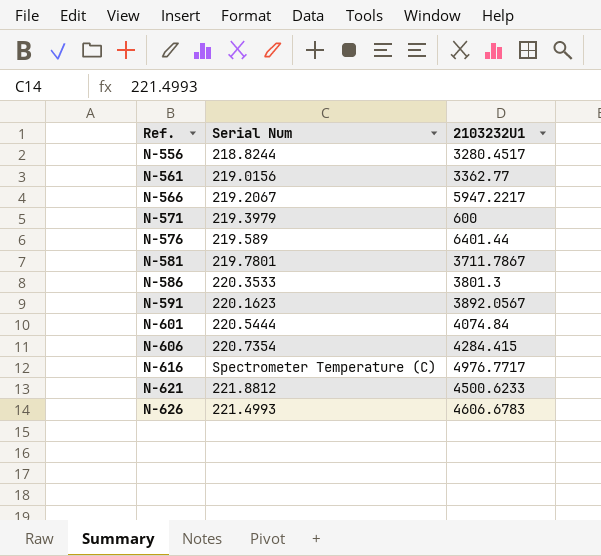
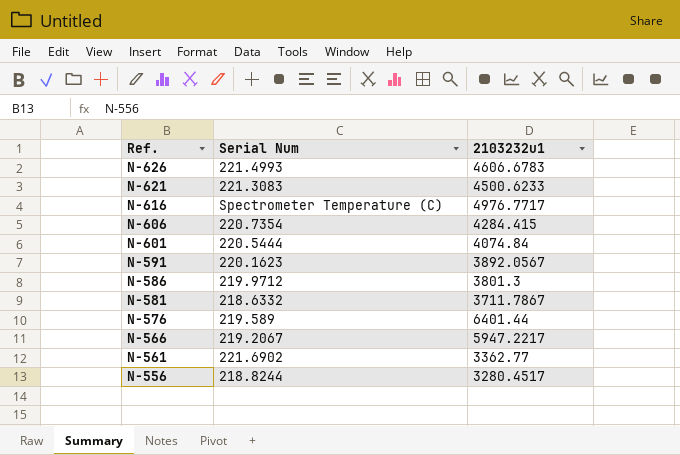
row order: Ref. ascending -> Ref. descending
column name: 2103232U1 -> 2103232u1
row N-571: 219.3979 | 600 -> none
N-621 | Serial Num: 221.8812 -> 221.3083
N-586 | Serial Num: 220.3533 -> 219.9712
N-581 | Serial Num: 219.7801 -> 218.6332
N-561 | Serial Num: 219.0156 -> 221.6902

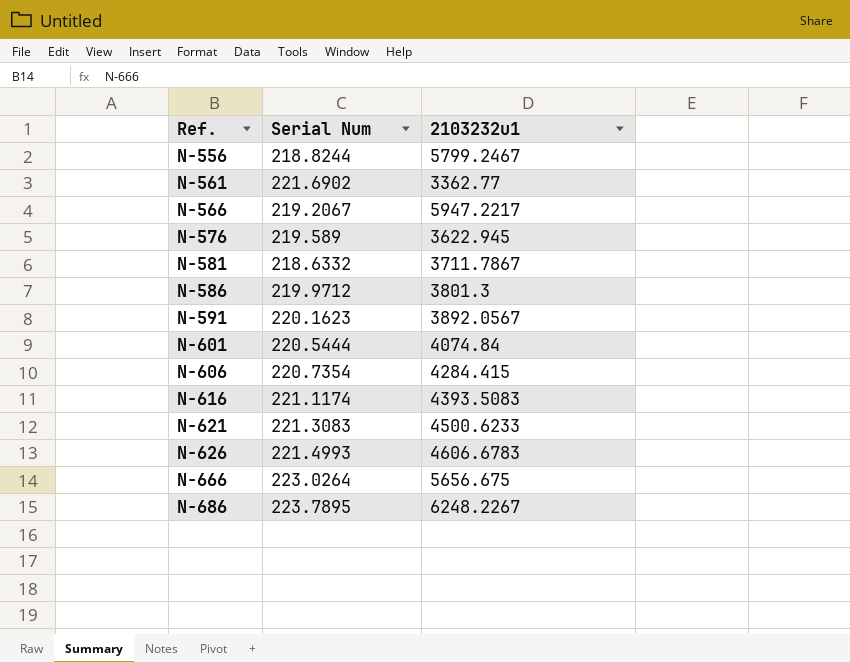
row order: Ref. descending -> Ref. ascending
N-556 | 2103232u1: 3280.4517 -> 5799.2467
N-576 | 2103232u1: 6401.44 -> 3622.945
N-616 | Serial Num: Spectrometer Temperature (C) -> 221.1174
N-616 | 2103232u1: 4976.7717 -> 4393.5083
row N-666: none -> 223.0264 | 5656.675
row N-686: none -> 223.7895 | 6248.2267

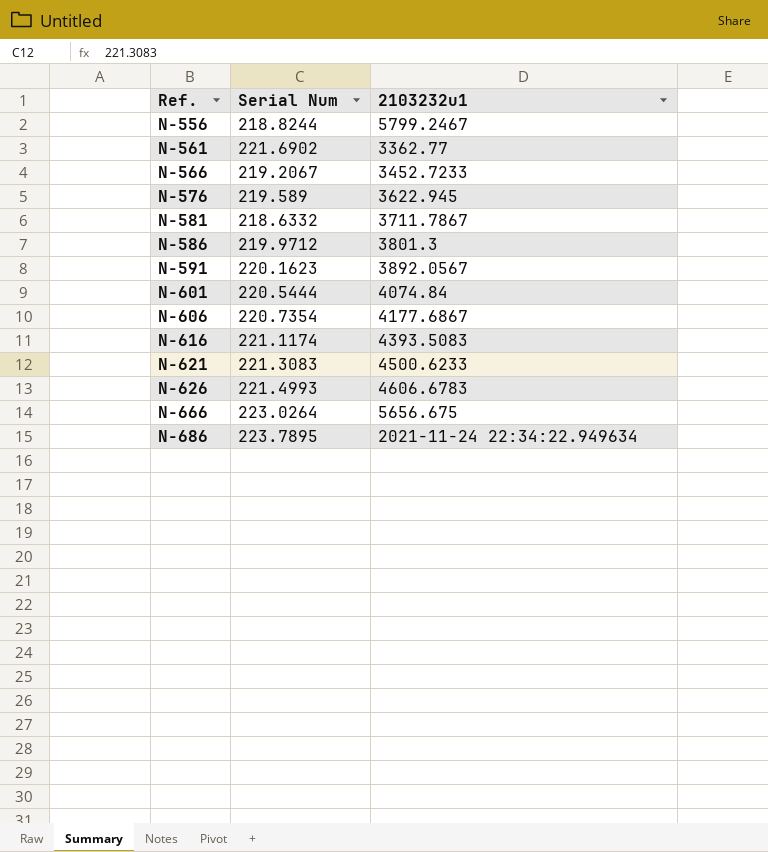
N-566 | 2103232u1: 5947.2217 -> 3452.7233
N-606 | 2103232u1: 4284.415 -> 4177.6867
N-686 | 2103232u1: 6248.2267 -> 2021-11-24 22:34:22.949634

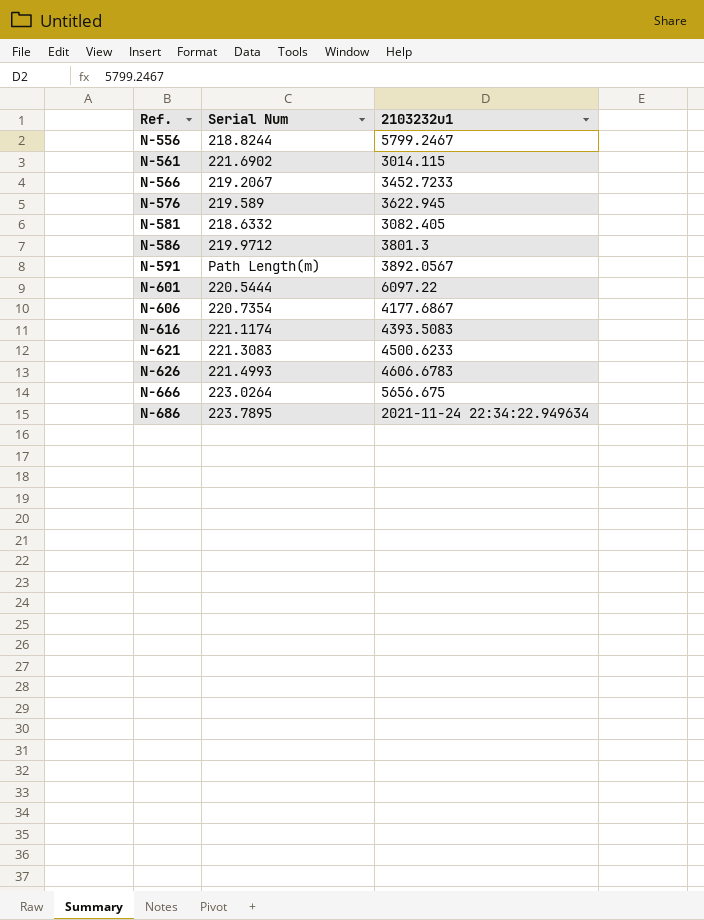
N-561 | 2103232u1: 3362.77 -> 3014.115
N-581 | 2103232u1: 3711.7867 -> 3082.405
N-591 | Serial Num: 220.1623 -> Path Length(m)
N-601 | 2103232u1: 4074.84 -> 6097.22

